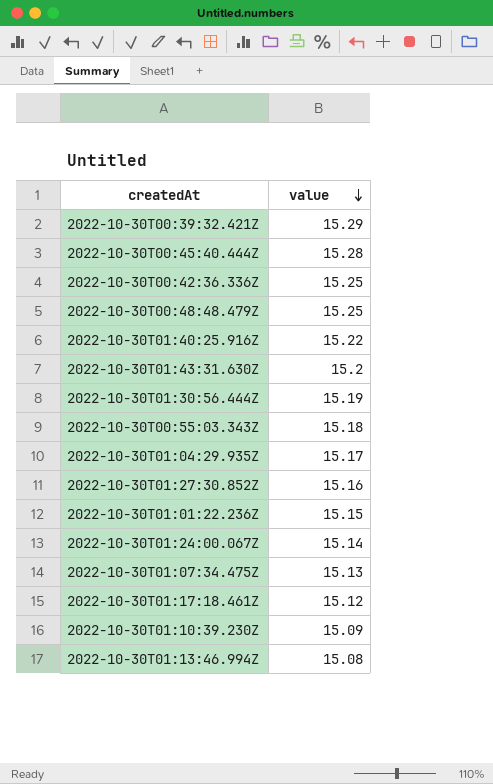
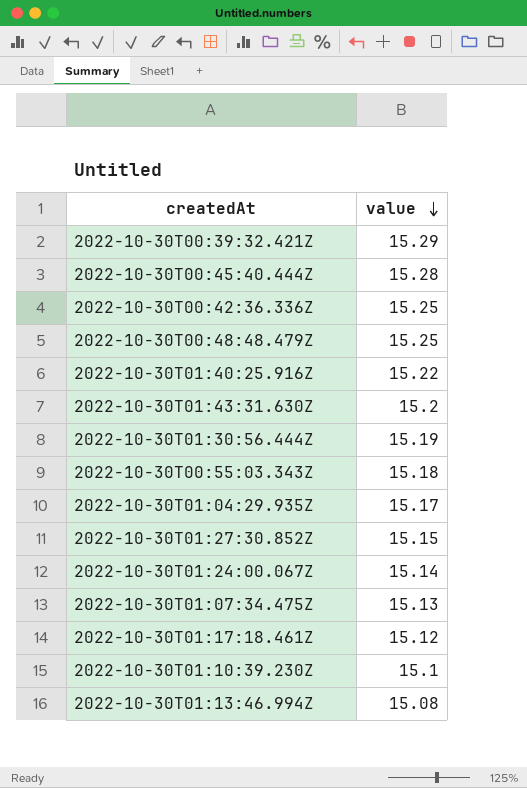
row 2022-10-30T01:01:22.236Z: 15.15 -> none
2022-10-30T01:27:30.852Z | value: 15.16 -> 15.15
2022-10-30T01:10:39.230Z | value: 15.09 -> 15.1

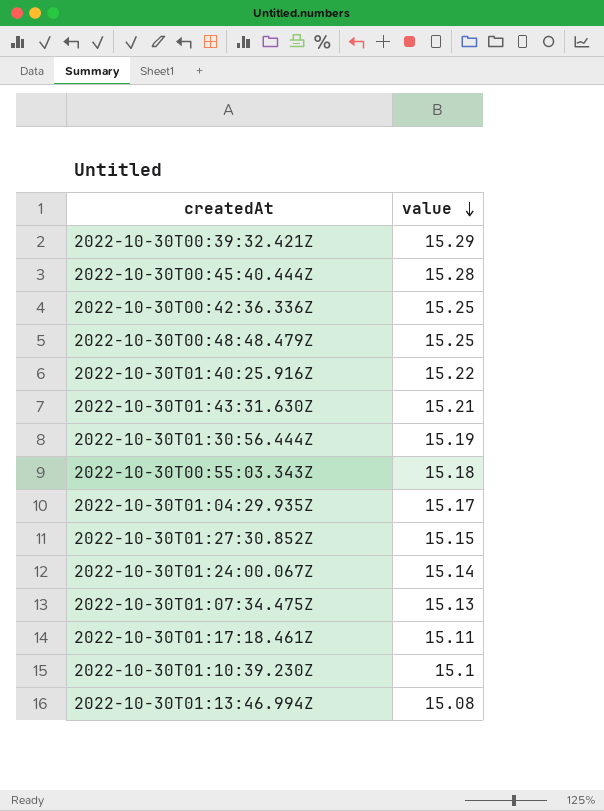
2022-10-30T01:43:31.630Z | value: 15.2 -> 15.21
2022-10-30T01:17:18.461Z | value: 15.12 -> 15.11

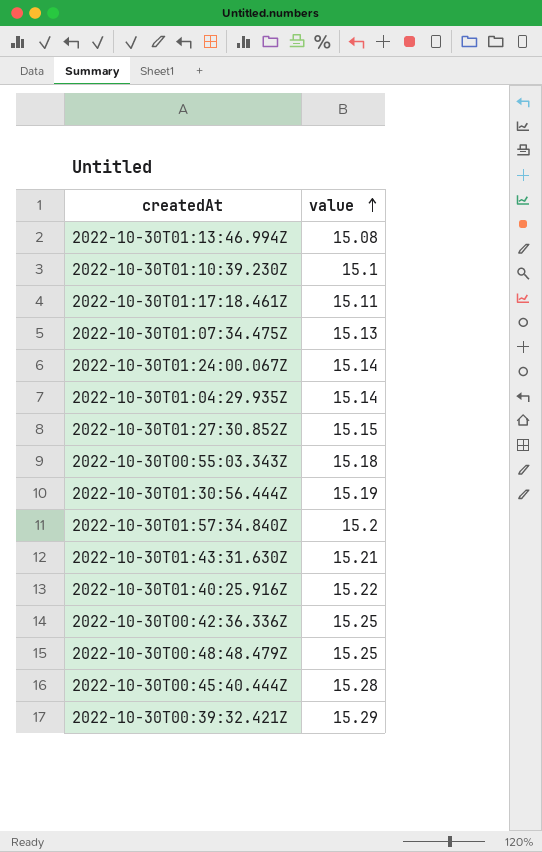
row order: value descending -> value ascending
2022-10-30T01:04:29.935Z | value: 15.17 -> 15.14
row 2022-10-30T01:57:34.840Z: none -> 15.2

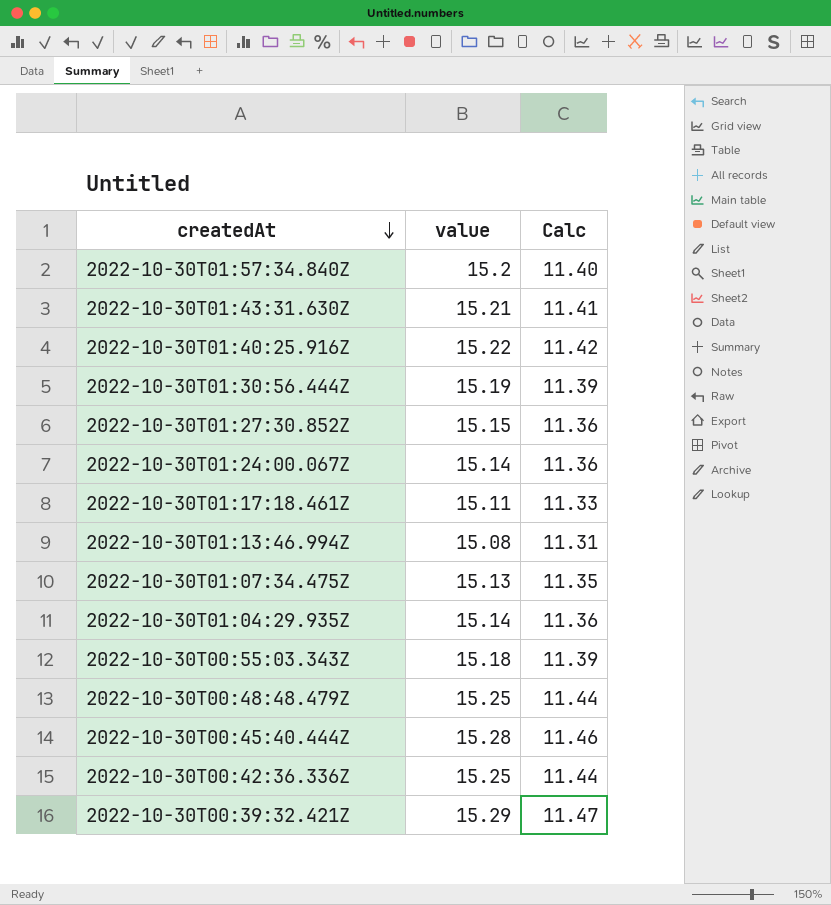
row order: value ascending -> createdAt descending
column Calc | formula: none -> [value] * 0.75
row 2022-10-30T01:10:39.230Z: 15.1 -> none

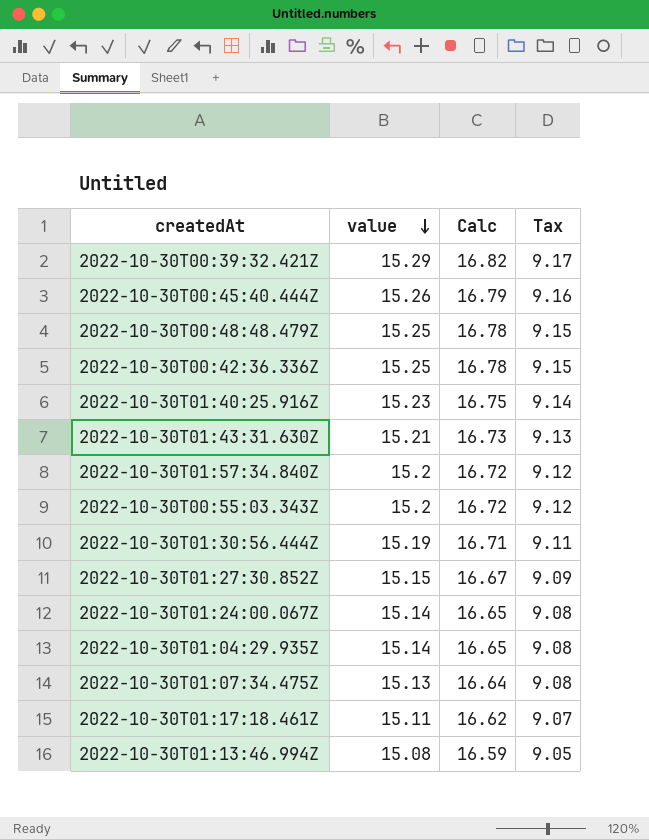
row order: createdAt descending -> value descending
column Calc | formula: [value] * 0.75 -> [value] * 1.1
column Tax | formula: none -> [value] * 0.6
2022-10-30T00:45:40.444Z | value: 15.28 -> 15.26
2022-10-30T01:40:25.916Z | value: 15.22 -> 15.23
2022-10-30T00:55:03.343Z | value: 15.18 -> 15.2

